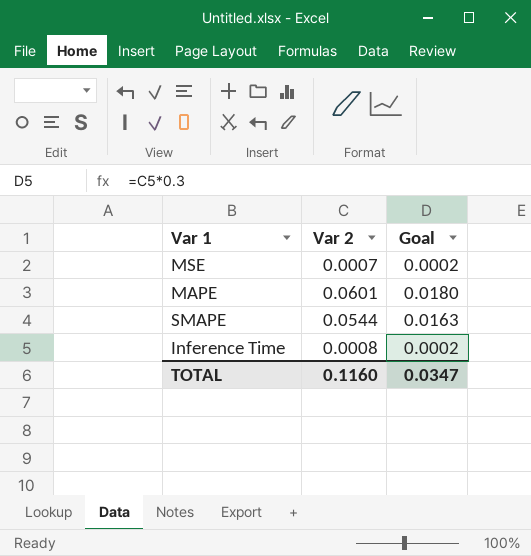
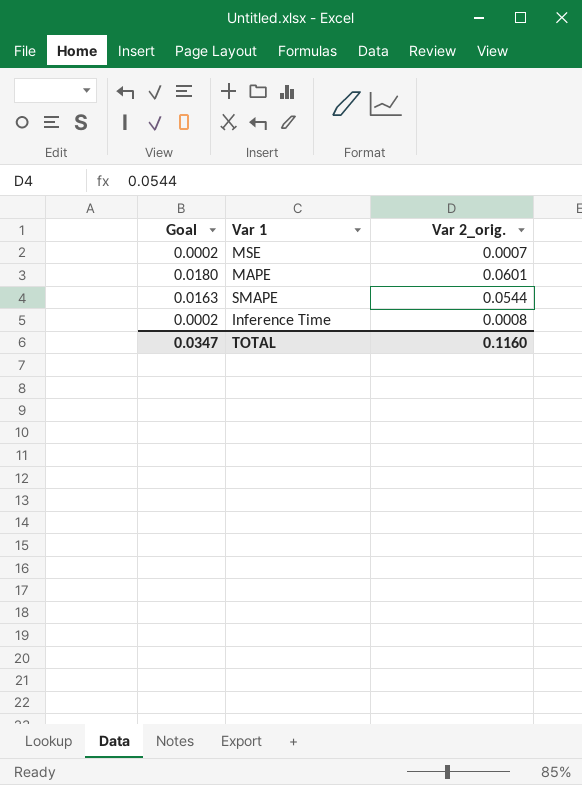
column Goal | position: 3 -> 1
column name: Var 2 -> Var 2_orig.

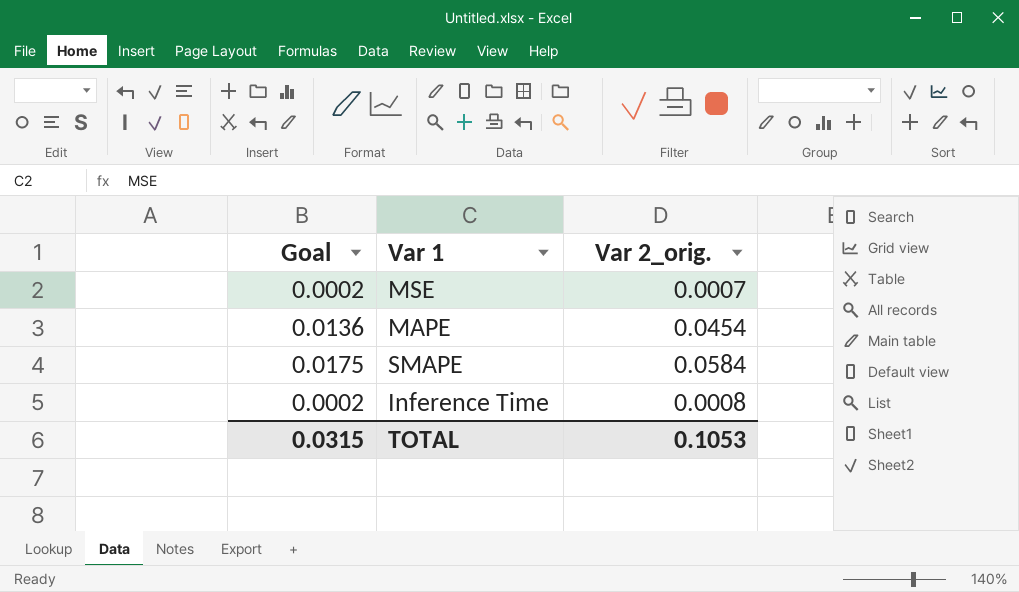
MAPE | Goal: 0.0180 -> 0.0136
MAPE | Var 2_orig.: 0.0601 -> 0.0454
SMAPE | Goal: 0.0163 -> 0.0175
SMAPE | Var 2_orig.: 0.0544 -> 0.0584
TOTAL | Goal: 0.0347 -> 0.0315
TOTAL | Var 2_orig.: 0.1160 -> 0.1053

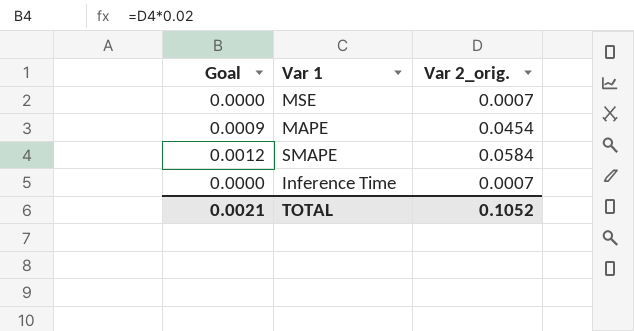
column Goal | formula: [Var 2_orig.] * 0.3 -> [Var 2_orig.] * 0.02
Inference Time | Var 2_orig.: 0.0008 -> 0.0007
TOTAL | Goal: 0.0315 -> 0.0021
TOTAL | Var 2_orig.: 0.1053 -> 0.1052

